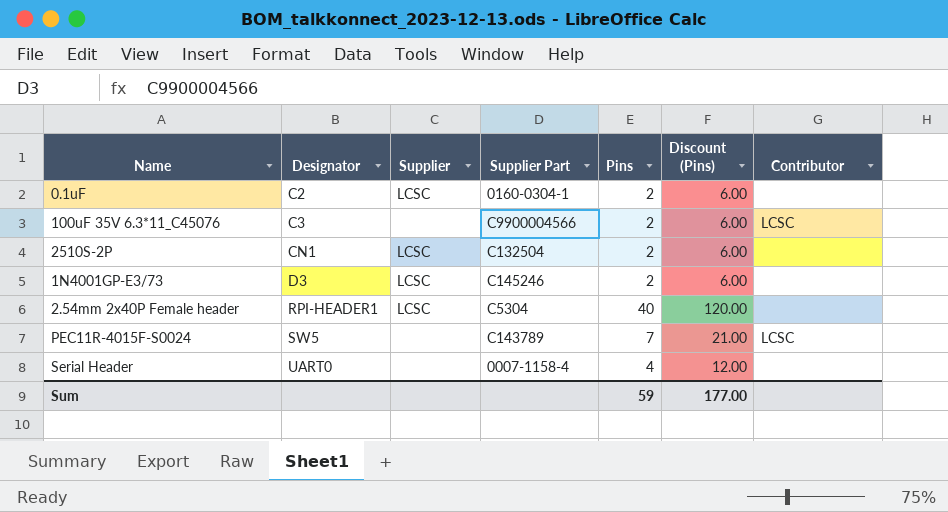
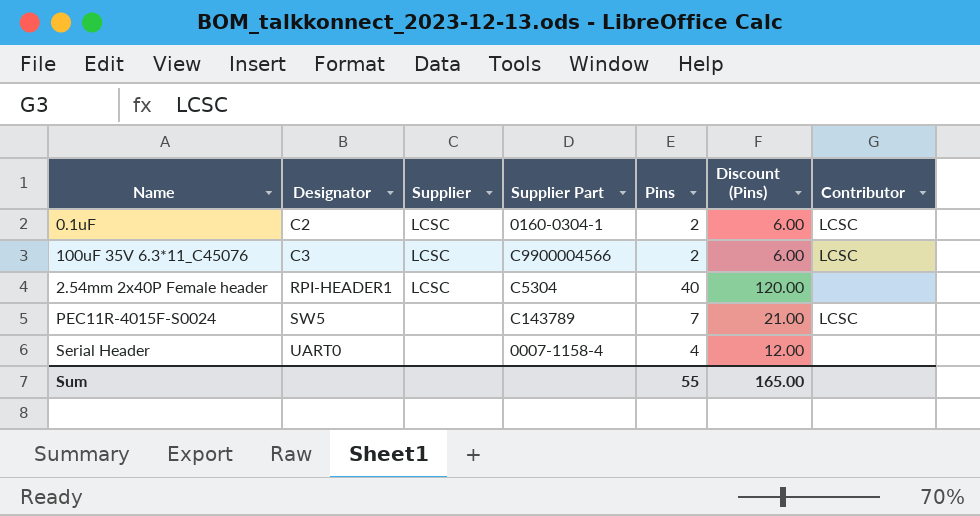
row 2510S-2P: CN1 | LCSC | C132504 | 2 | 6.00 | none -> none
row 1N4001GP-E3/73: D3 | LCSC | C145246 | 2 | 6.00 | none -> none
0.1uF | Contributor: none -> LCSC
100uF 35V 6.3*11_C45076 | Supplier: none -> LCSC
Sum | Pins: 59 -> 55
Sum | Discount (Pins): 177.00 -> 165.00

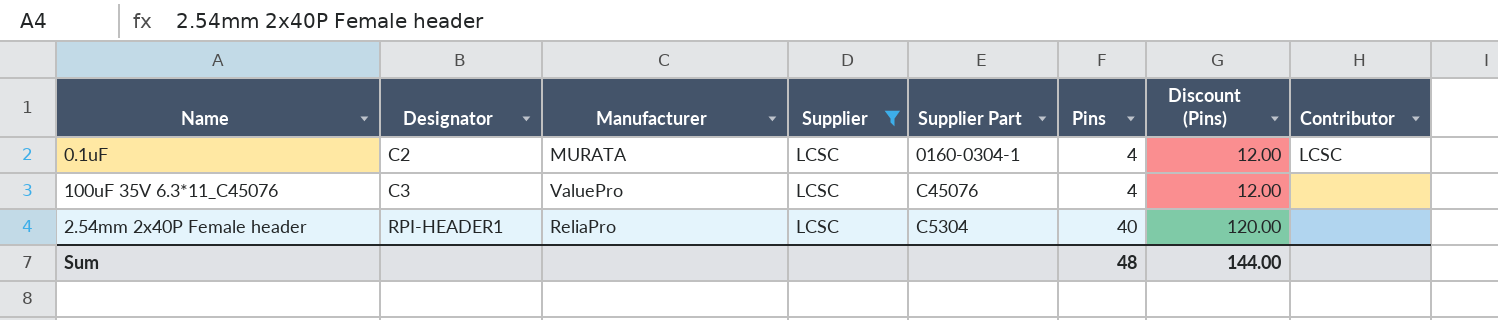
filter: none -> Supplier = LCSC
column Manufacturer | position: none -> 3
0.1uF | Pins: 2 -> 4
0.1uF | Discount (Pins): 6.00 -> 12.00
100uF 35V 6.3*11_C45076 | Supplier Part: C9900004566 -> C45076
100uF 35V 6.3*11_C45076 | Pins: 2 -> 4
100uF 35V 6.3*11_C45076 | Discount (Pins): 6.00 -> 12.00
100uF 35V 6.3*11_C45076 | Contributor: LCSC -> none
Sum | Pins: 55 -> 48
Sum | Discount (Pins): 165.00 -> 144.00

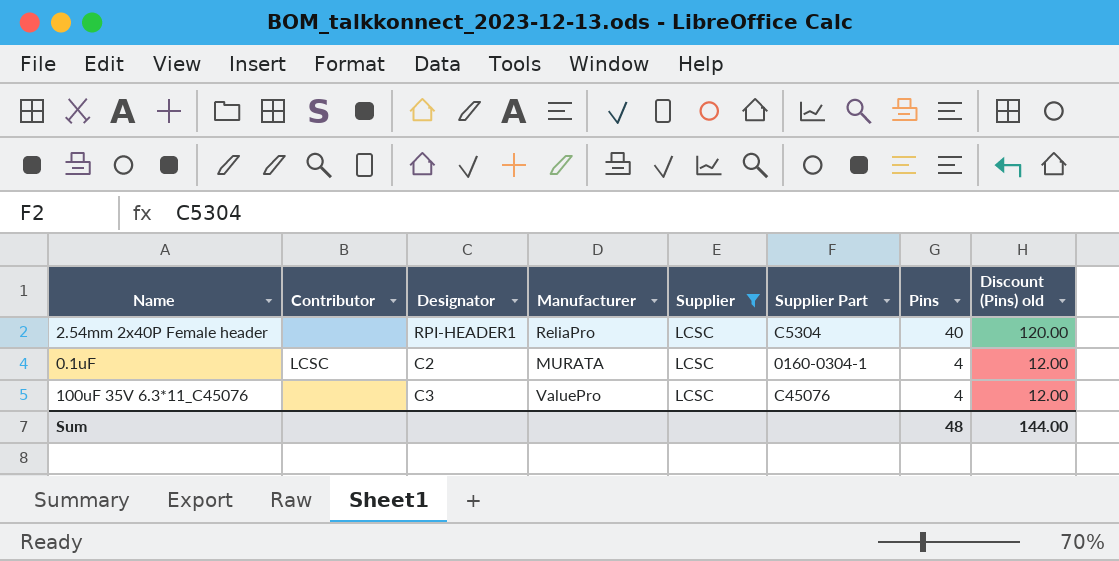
row order: Designator ascending -> Pins descending
column Contributor | position: 8 -> 2
column name: Discount (Pins) -> Discount (Pins) old

